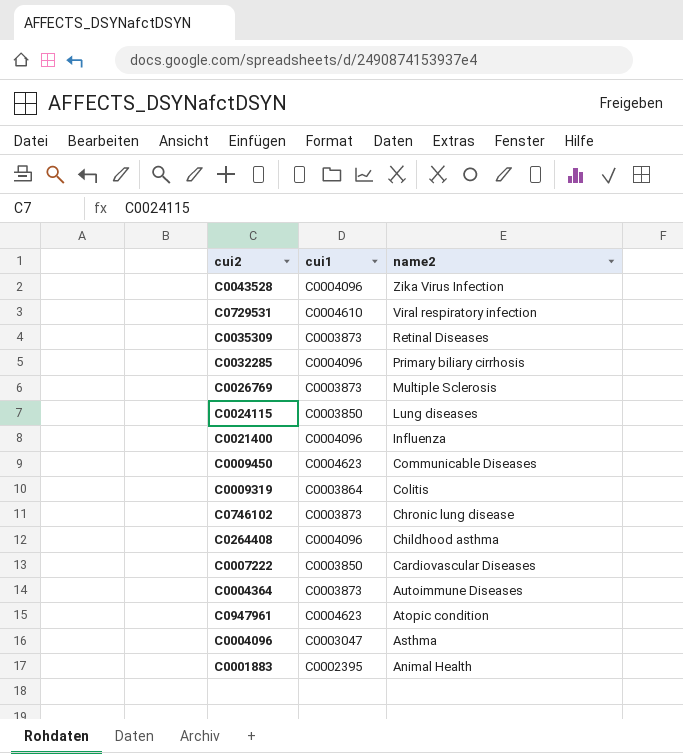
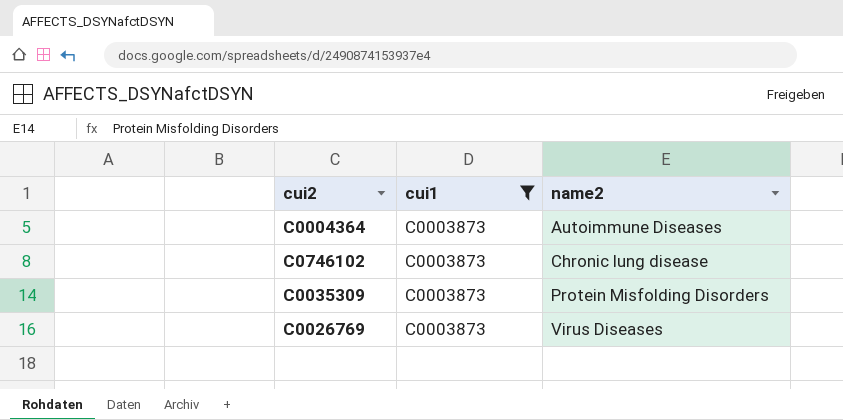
filter: none -> cui1 = C0003873
row order: name2 descending -> name2 ascending
C0035309 | name2: Retinal Diseases -> Protein Misfolding Disorders
C0026769 | name2: Multiple Sclerosis -> Virus Diseases

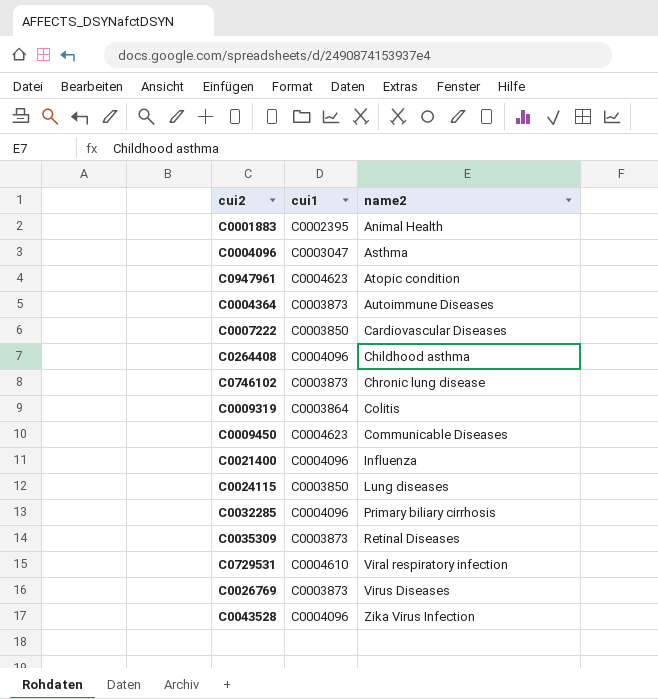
filter: cui1 = C0003873 -> none
C0035309 | name2: Protein Misfolding Disorders -> Retinal Diseases

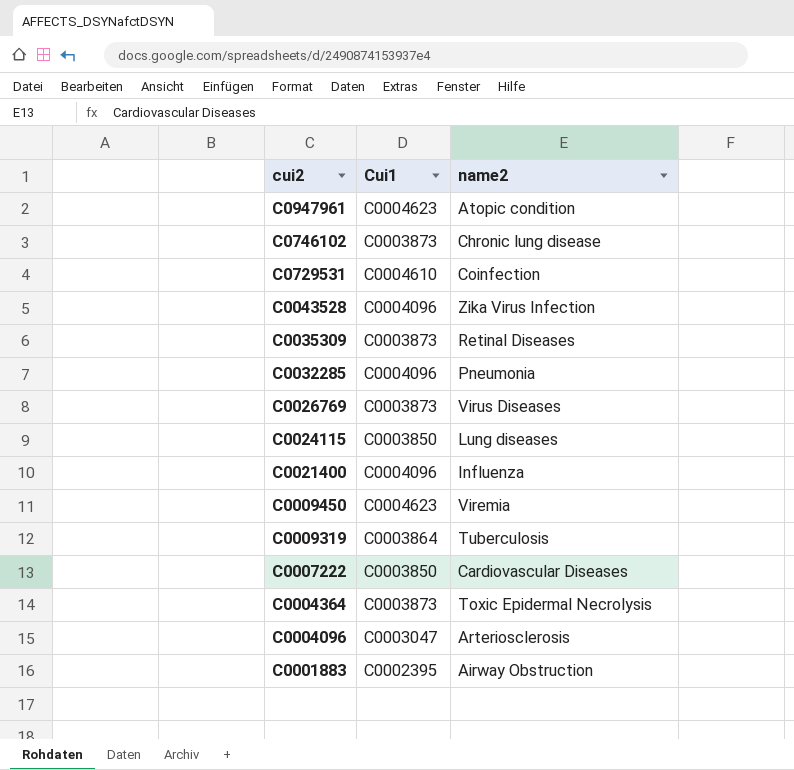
row order: name2 ascending -> cui2 descending
column name: cui1 -> Cui1
row C0264408: C0004096 | Childhood asthma -> none
C0729531 | name2: Viral respiratory infection -> Coinfection
C0032285 | name2: Primary biliary cirrhosis -> Pneumonia
C0009450 | name2: Communicable Diseases -> Viremia
C0009319 | name2: Colitis -> Tuberculosis
C0004364 | name2: Autoimmune Diseases -> Toxic Epidermal Necrolysis
C0004096 | name2: Asthma -> Arteriosclerosis
C0001883 | name2: Animal Health -> Airway Obstruction

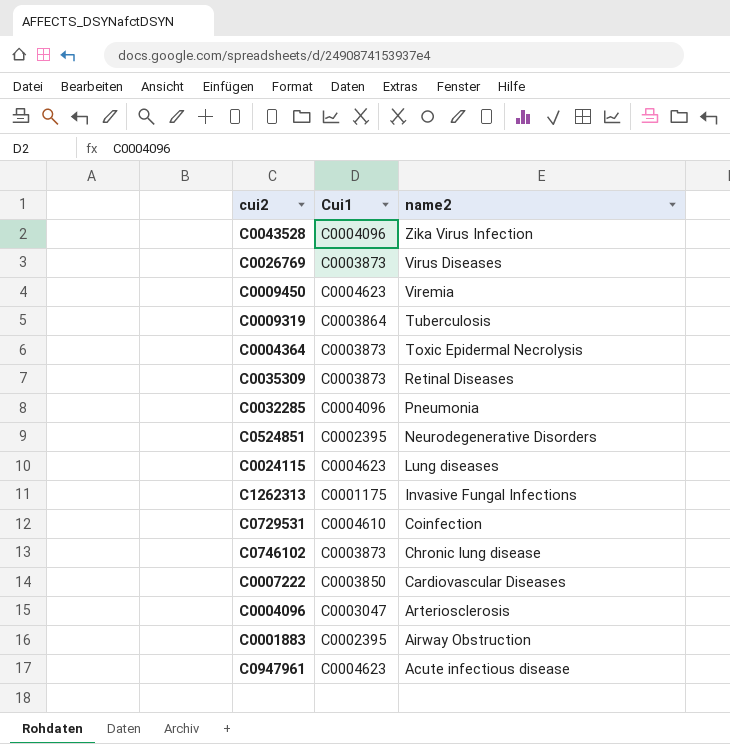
row order: cui2 descending -> name2 descending
row C0021400: C0004096 | Influenza -> none
row C0524851: none -> C0002395 | Neurodegenerative Disorders
C0024115 | Cui1: C0003850 -> C0004623
row C1262313: none -> C0001175 | Invasive Fungal Infections
C0947961 | name2: Atopic condition -> Acute infectious disease

